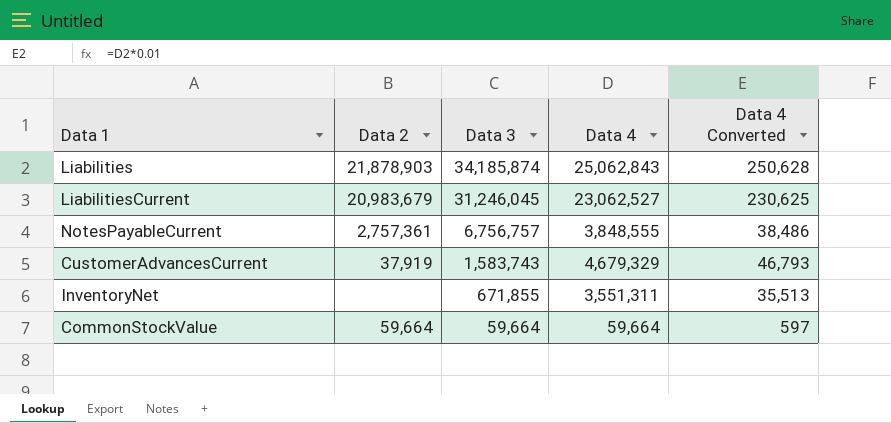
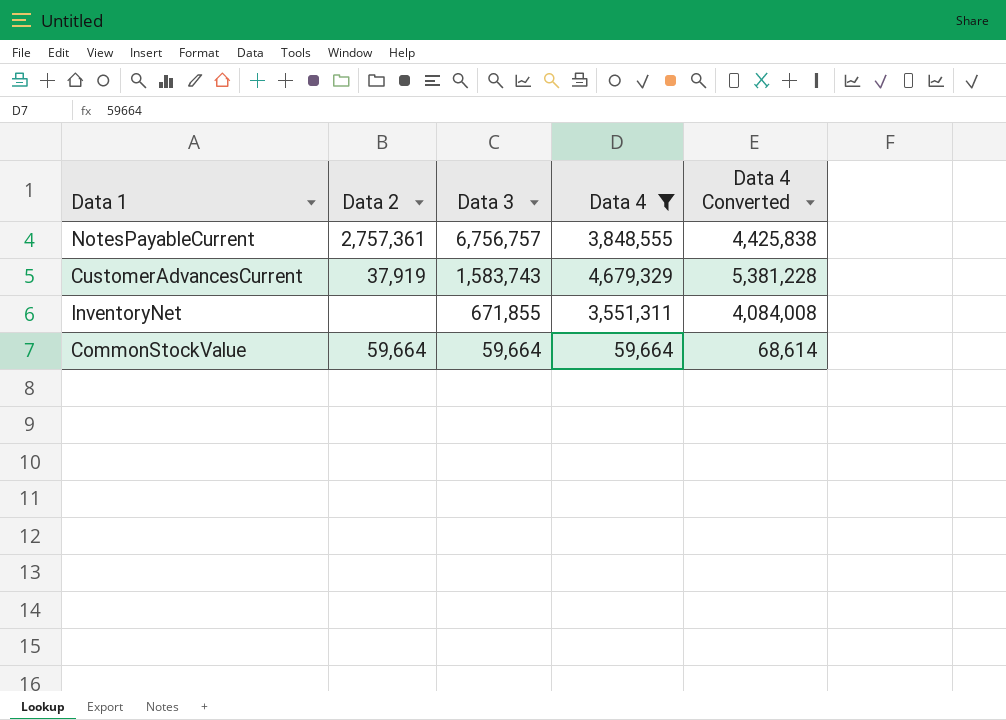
filter: none -> Data 4 <= 4,679,329
column Data 4 Converted | formula: [Data 4] * 0.01 -> [Data 4] * 1.15

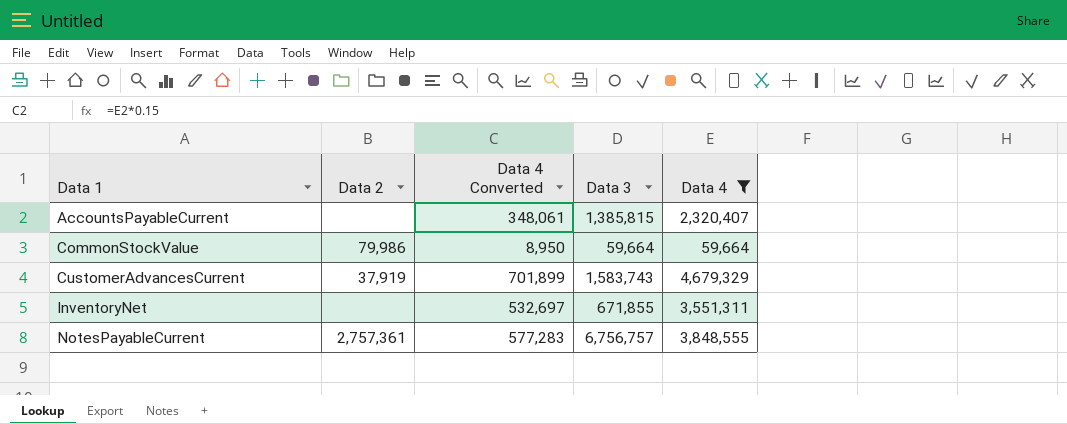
row order: Data 3 descending -> Data 1 ascending
column Data 4 Converted | formula: [Data 4] * 1.15 -> [Data 4] * 0.15
column Data 4 Converted | position: 5 -> 3
row AccountsPayableCurrent: none -> none | 348,061 | 1,385,815 | 2,320,407
CommonStockValue | Data 2: 59,664 -> 79,986

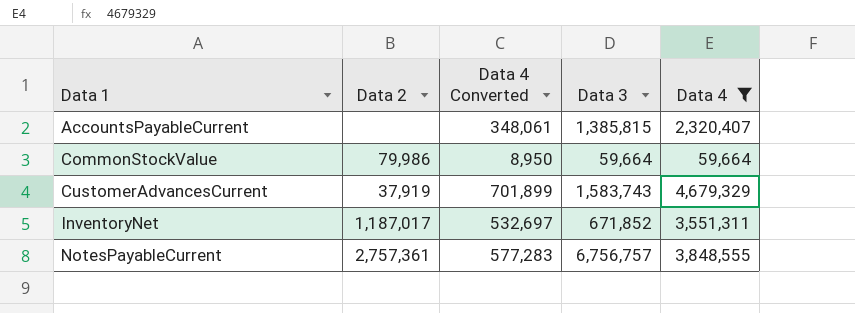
InventoryNet | Data 2: none -> 1,187,017
InventoryNet | Data 3: 671,855 -> 671,852

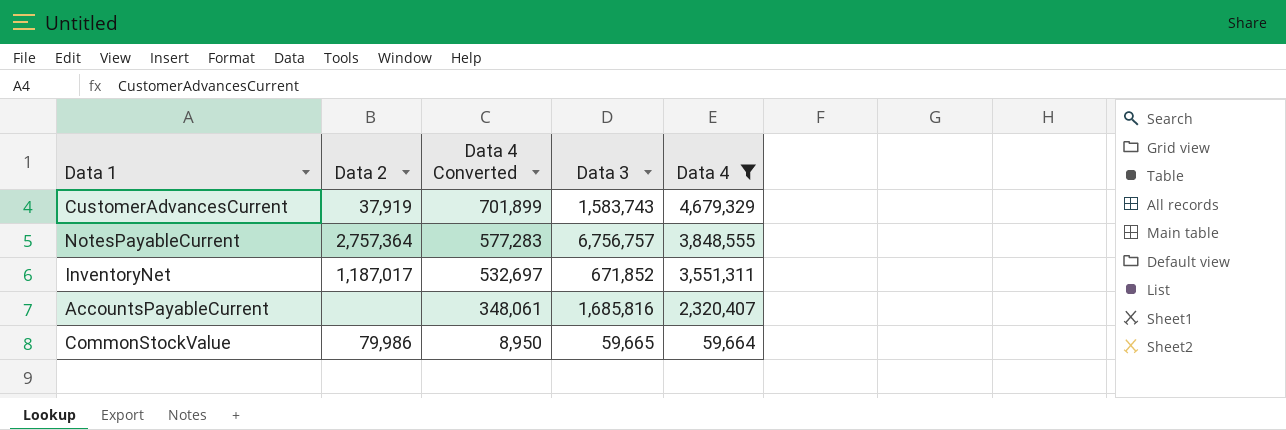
row order: Data 1 ascending -> Data 4 Converted descending
NotesPayableCurrent | Data 2: 2,757,361 -> 2,757,364
AccountsPayableCurrent | Data 3: 1,385,815 -> 1,685,816
CommonStockValue | Data 3: 59,664 -> 59,665

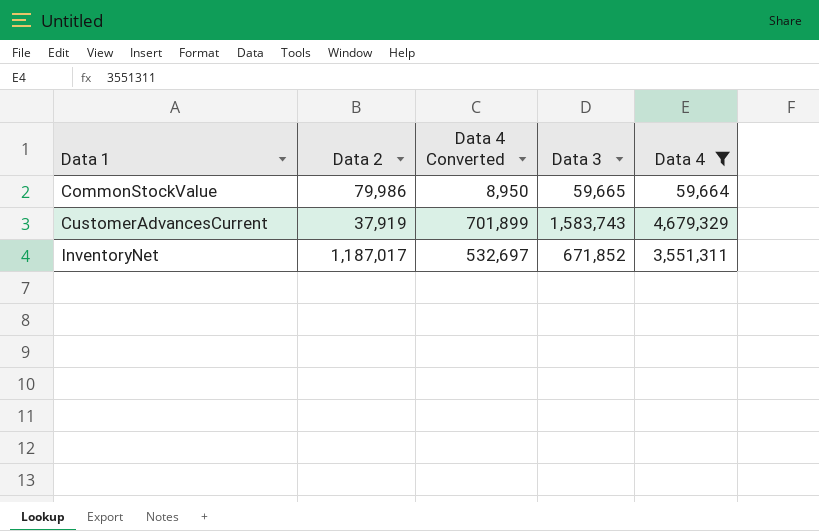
row order: Data 4 Converted descending -> Data 1 ascending
row NotesPayableCurrent: 2,757,364 | 577,283 | 6,756,757 | 3,848,555 -> none
row AccountsPayableCurrent: none | 348,061 | 1,685,816 | 2,320,407 -> none

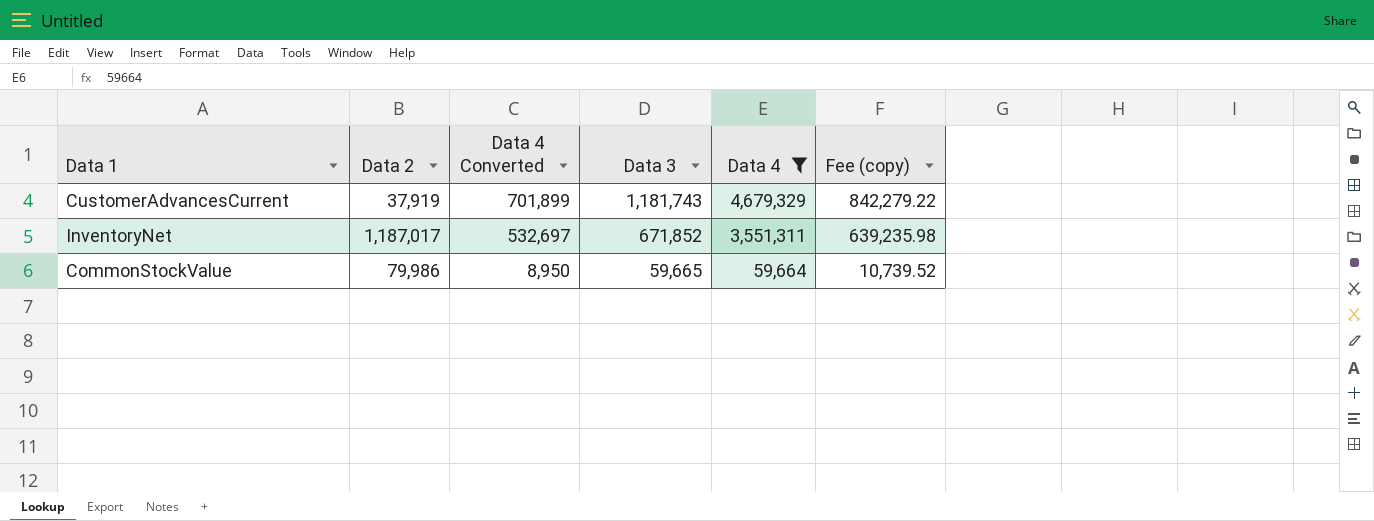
row order: Data 1 ascending -> Data 4 Converted descending
column Fee (copy) | formula: none -> [Data 4] * 0.18
CustomerAdvancesCurrent | Data 3: 1,583,743 -> 1,181,743

